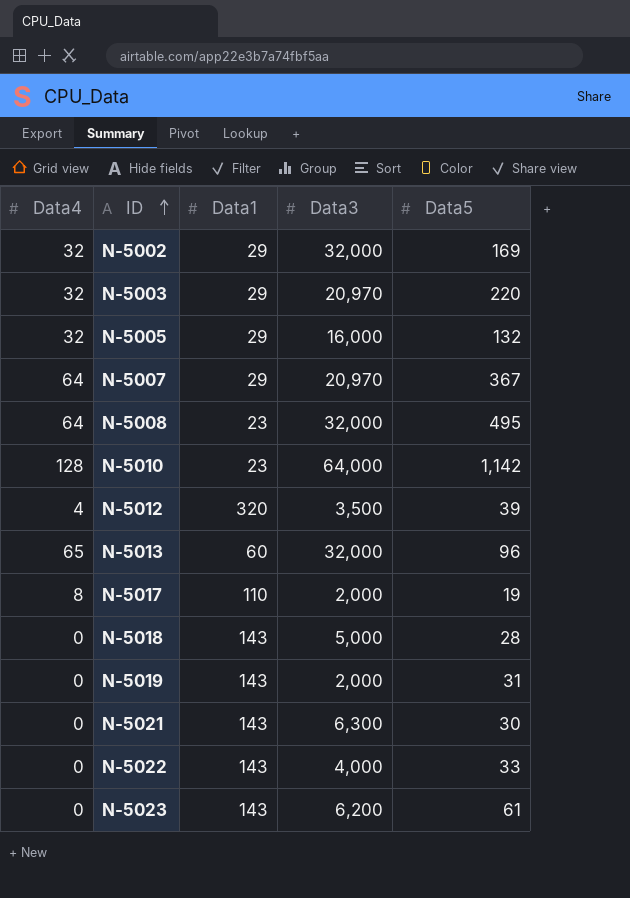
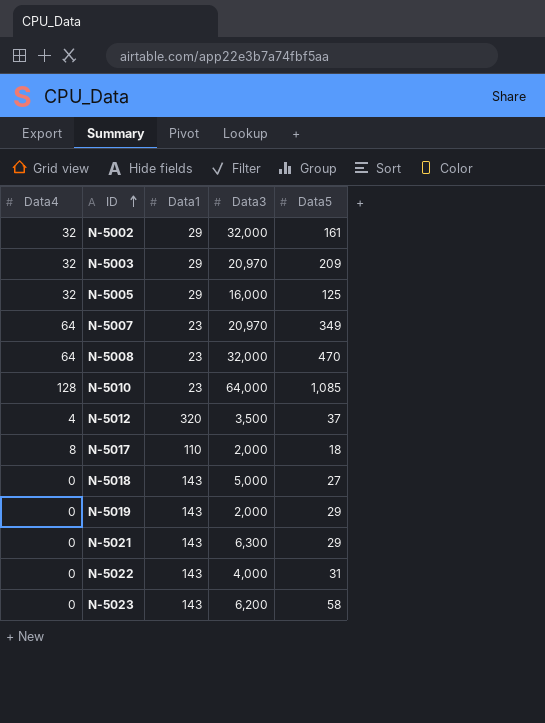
row N-5013: 65 | 60 | 32,000 | 96 -> none
N-5002 | Data5: 169 -> 161
N-5003 | Data5: 220 -> 209
N-5005 | Data5: 132 -> 125
N-5007 | Data1: 29 -> 23
N-5007 | Data5: 367 -> 349
N-5008 | Data5: 495 -> 470
N-5010 | Data5: 1,142 -> 1,085
N-5012 | Data5: 39 -> 37
N-5017 | Data5: 19 -> 18
N-5018 | Data5: 28 -> 27
N-5019 | Data5: 31 -> 29
N-5021 | Data5: 30 -> 29
N-5022 | Data5: 33 -> 31
N-5023 | Data5: 61 -> 58

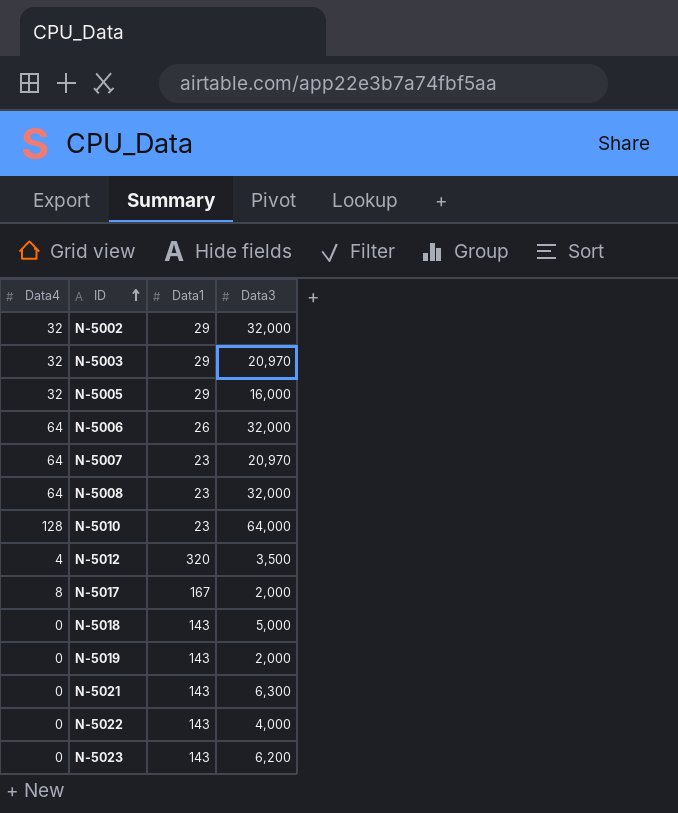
column Data5 | position: 5 -> none
row N-5006: none -> 64 | 26 | 32,000
N-5017 | Data1: 110 -> 167

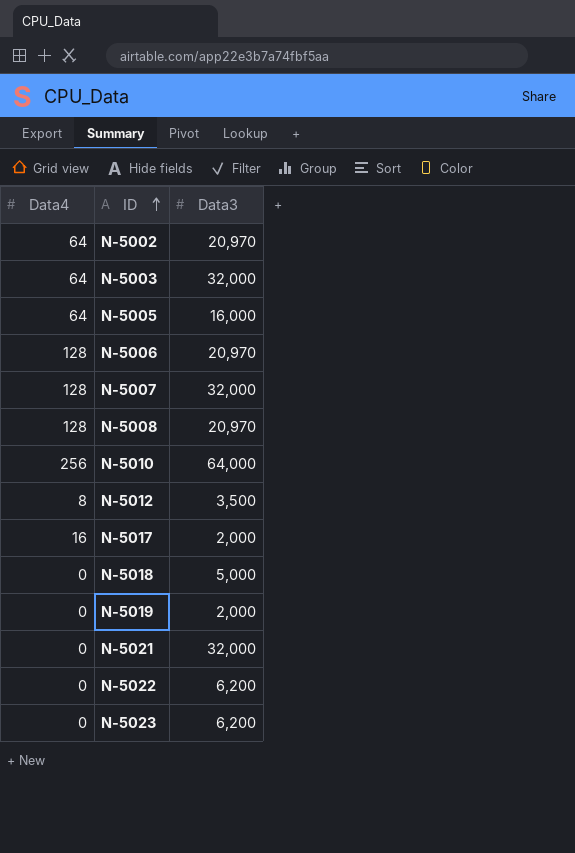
column Data1 | position: 3 -> none
N-5002 | Data4: 32 -> 64
N-5002 | Data3: 32,000 -> 20,970
N-5003 | Data4: 32 -> 64
N-5003 | Data3: 20,970 -> 32,000
N-5005 | Data4: 32 -> 64
N-5006 | Data4: 64 -> 128
N-5006 | Data3: 32,000 -> 20,970
N-5007 | Data4: 64 -> 128
N-5007 | Data3: 20,970 -> 32,000
N-5008 | Data4: 64 -> 128
N-5008 | Data3: 32,000 -> 20,970
N-5010 | Data4: 128 -> 256
N-5012 | Data4: 4 -> 8
N-5017 | Data4: 8 -> 16
N-5021 | Data3: 6,300 -> 32,000
N-5022 | Data3: 4,000 -> 6,200

